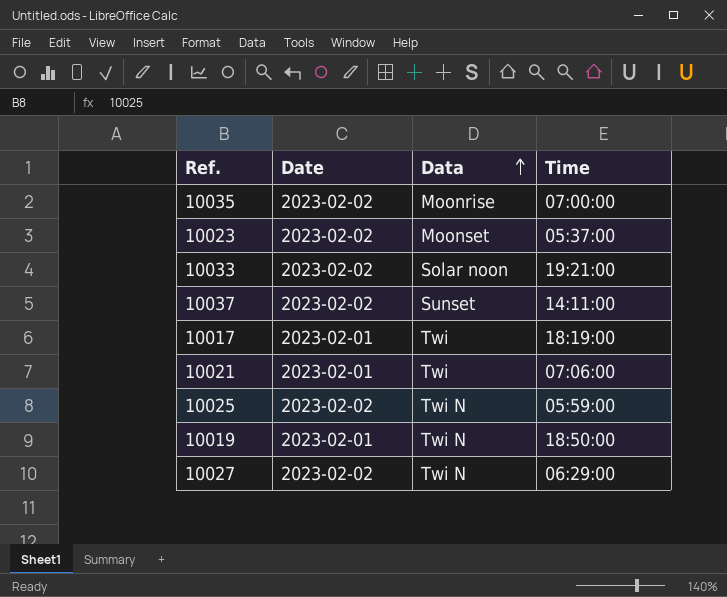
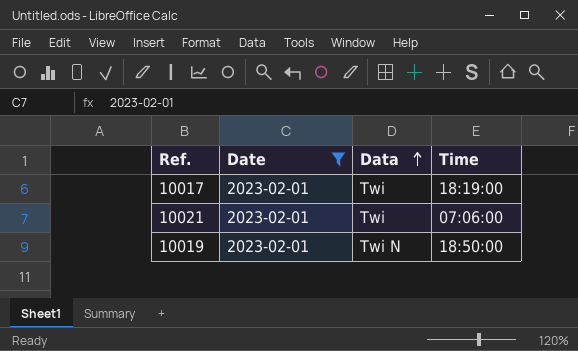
filter: none -> Date = 2023-02-01

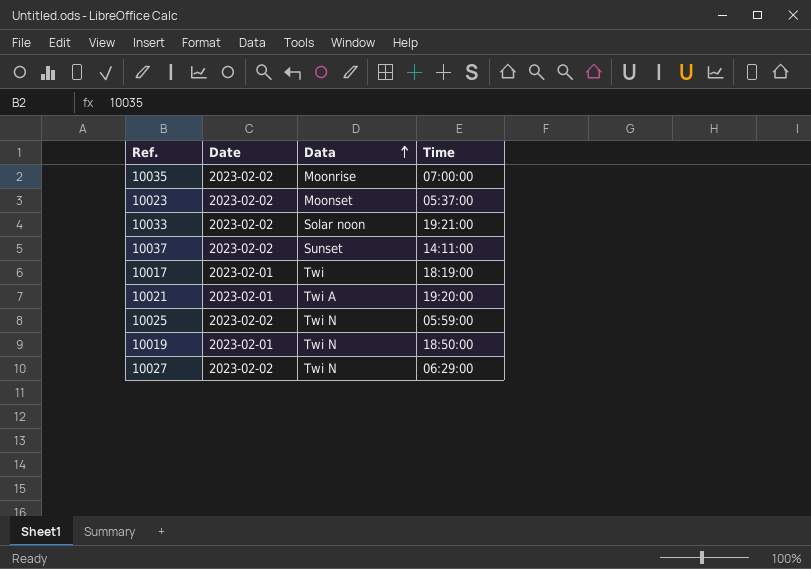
filter: Date = 2023-02-01 -> none
10021 | Data: Twi -> Twi A
10021 | Time: 07:06:00 -> 19:20:00

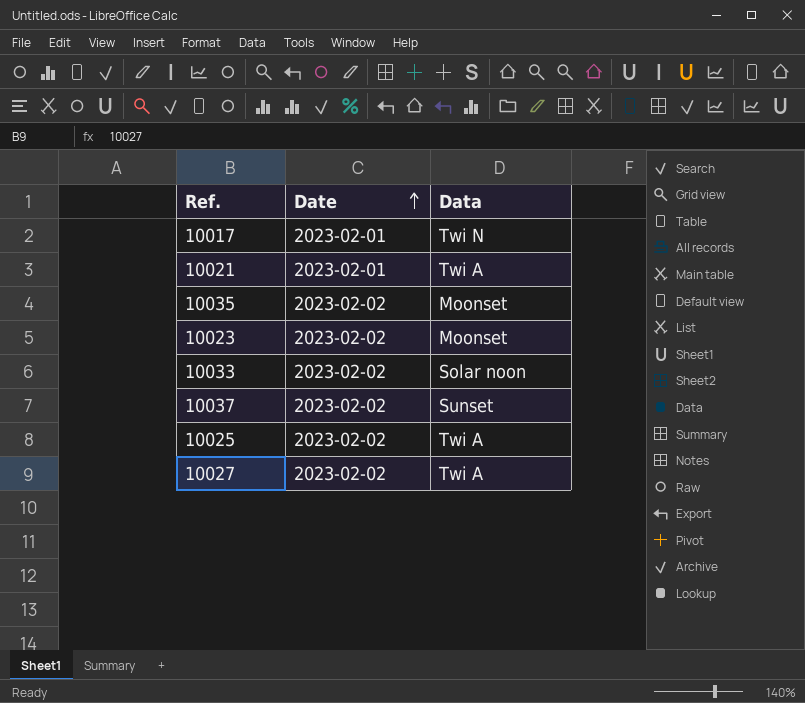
row order: Data ascending -> Date ascending
column Time | position: 4 -> none
row 10019: 2023-02-01 | Twi N | 18:50:00 -> none
10017 | Data: Twi -> Twi N
10035 | Data: Moonrise -> Moonset
10025 | Data: Twi N -> Twi A
10027 | Data: Twi N -> Twi A

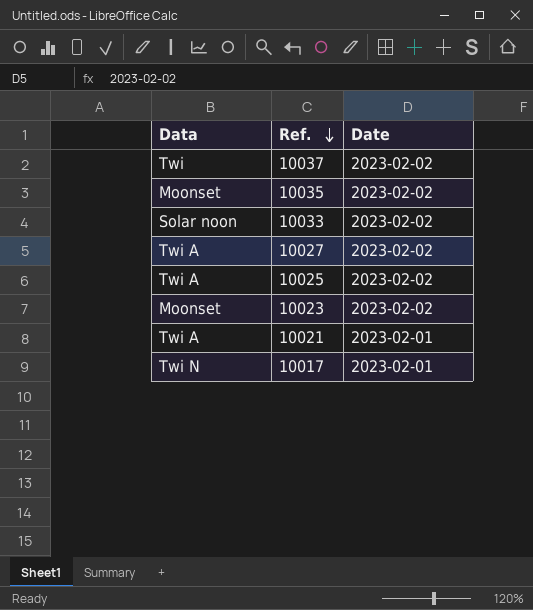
row order: Date ascending -> Ref. descending
column Data | position: 3 -> 1
10037 | Data: Sunset -> Twi

